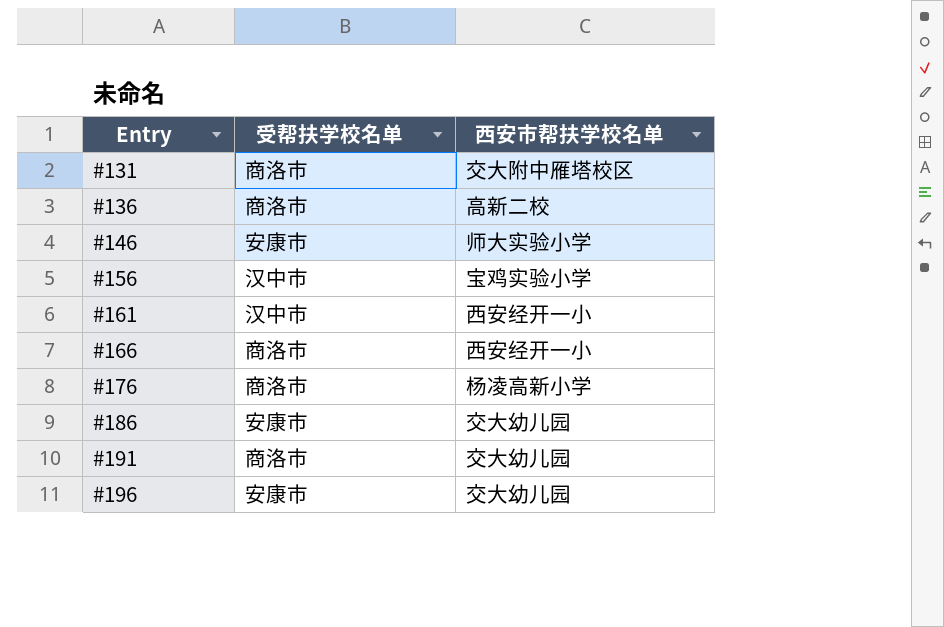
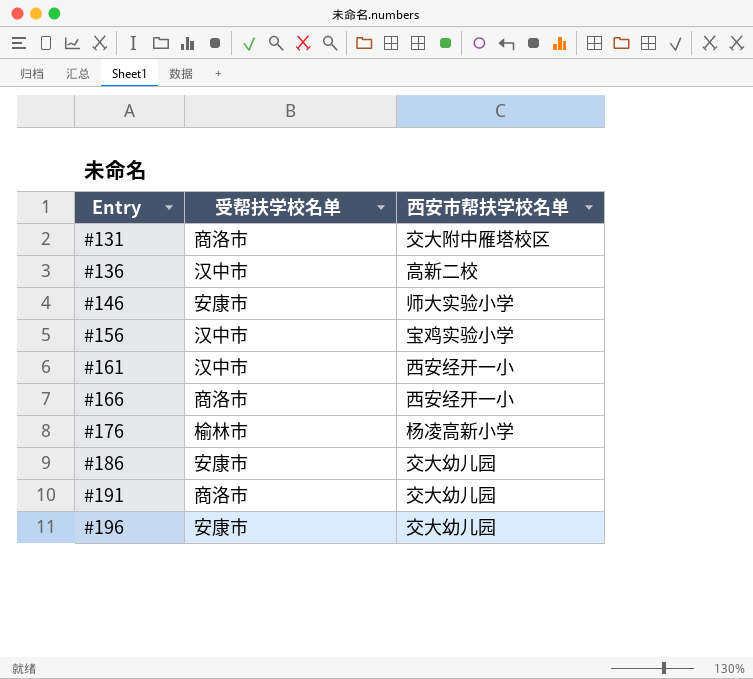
#136 | 受帮扶学校名单: 商洛市 -> 汉中市
#176 | 受帮扶学校名单: 商洛市 -> 榆林市

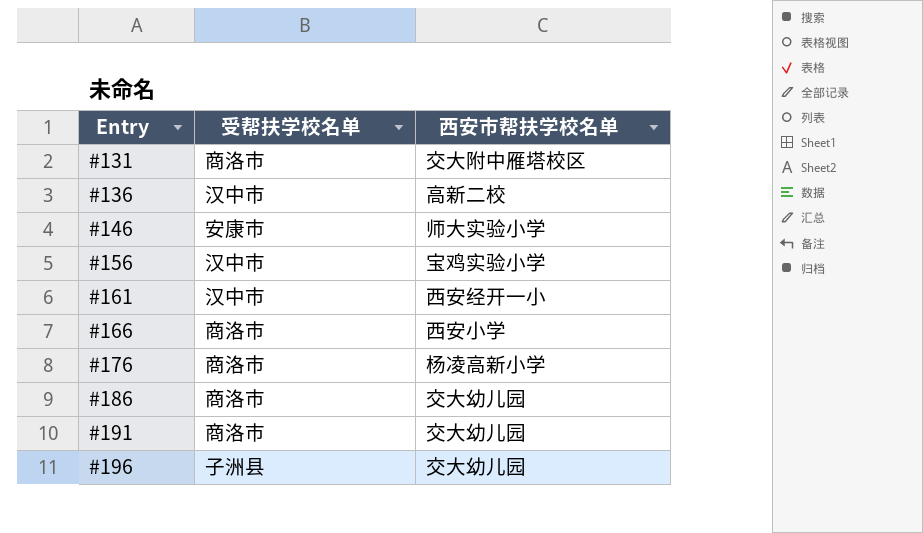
#166 | 西安市帮扶学校名单: 西安经开一小 -> 西安小学
#176 | 受帮扶学校名单: 榆林市 -> 商洛市
#186 | 受帮扶学校名单: 安康市 -> 商洛市
#196 | 受帮扶学校名单: 安康市 -> 子洲县

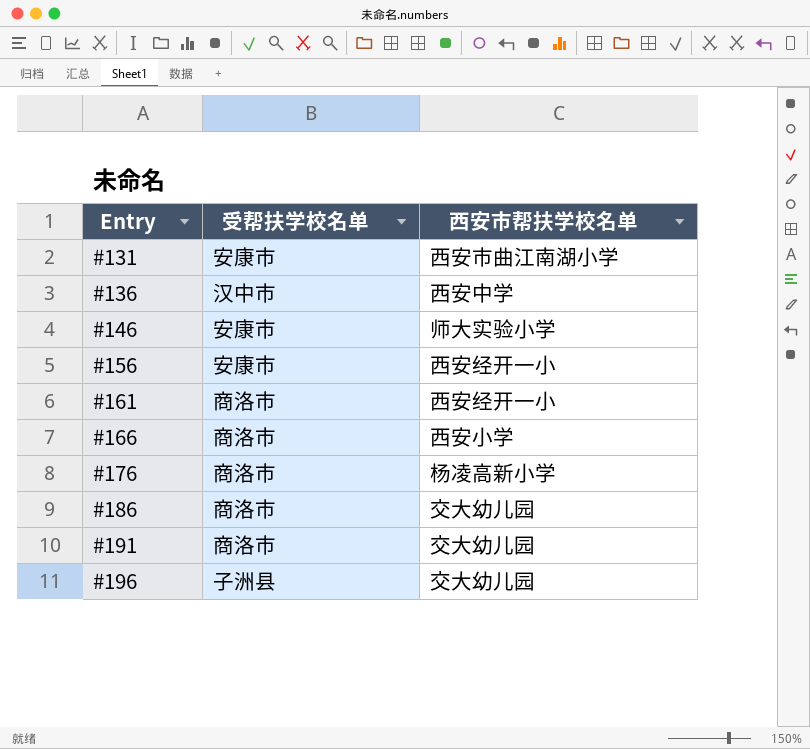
#131 | 受帮扶学校名单: 商洛市 -> 安康市
#131 | 西安市帮扶学校名单: 交大附中雁塔校区 -> 西安市曲江南湖小学
#136 | 西安市帮扶学校名单: 高新二校 -> 西安中学
#156 | 受帮扶学校名单: 汉中市 -> 安康市
#156 | 西安市帮扶学校名单: 宝鸡实验小学 -> 西安经开一小
#161 | 受帮扶学校名单: 汉中市 -> 商洛市

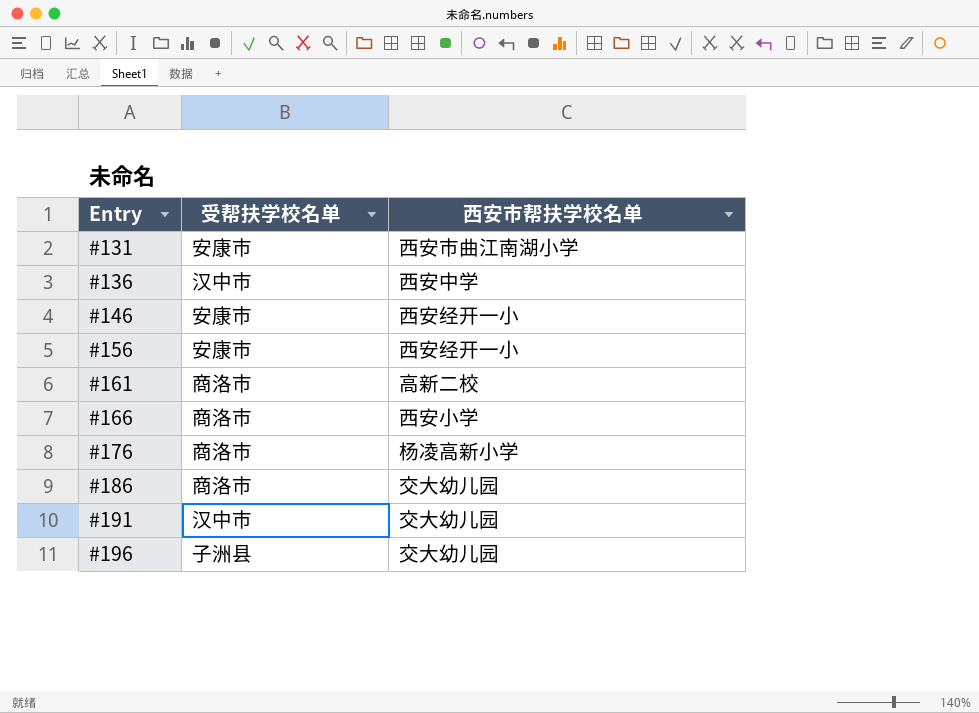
#146 | 西安市帮扶学校名单: 师大实验小学 -> 西安经开一小
#161 | 西安市帮扶学校名单: 西安经开一小 -> 高新二校
#191 | 受帮扶学校名单: 商洛市 -> 汉中市

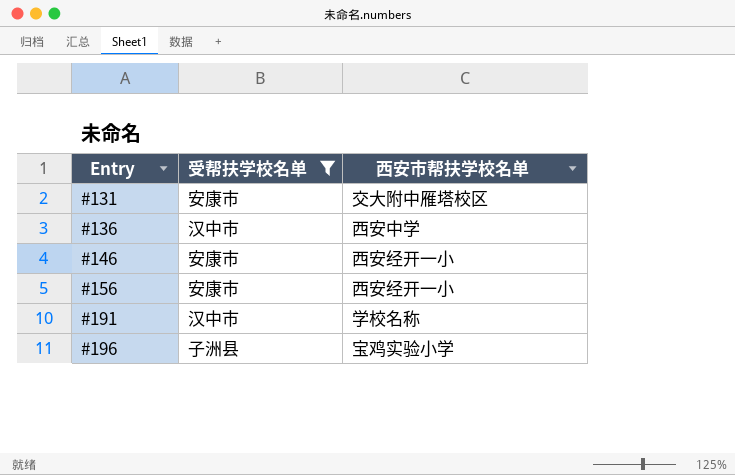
filter: none -> 受帮扶学校名单 != 商洛市
#131 | 西安市帮扶学校名单: 西安市曲江南湖小学 -> 交大附中雁塔校区
#191 | 西安市帮扶学校名单: 交大幼儿园 -> 学校名称
#196 | 西安市帮扶学校名单: 交大幼儿园 -> 宝鸡实验小学

